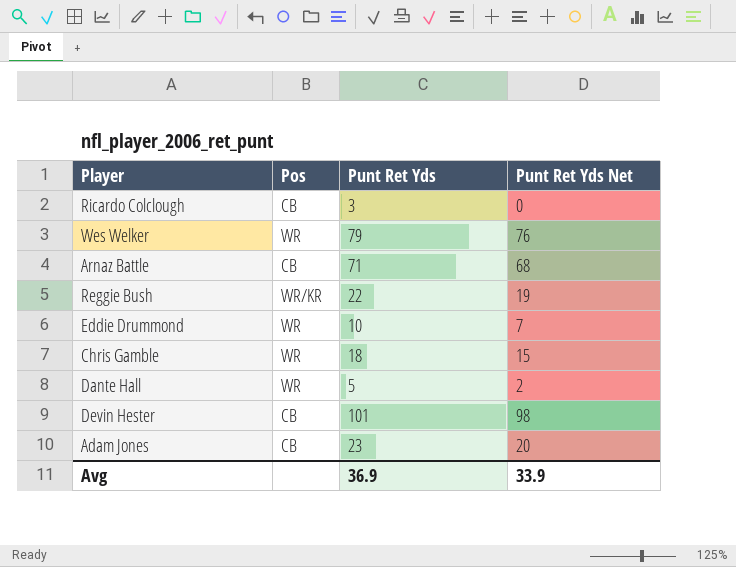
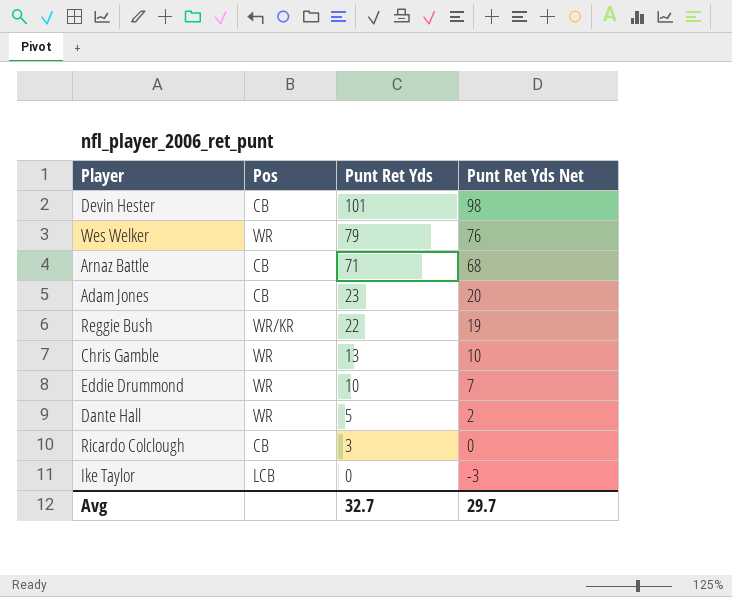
row order: none -> Punt Ret Yds descending
Chris Gamble | Punt Ret Yds: 18 -> 13
Chris Gamble | Punt Ret Yds Net: 15 -> 10
row Ike Taylor: none -> LCB | 0 | -3
Avg | Punt Ret Yds: 36.9 -> 32.7
Avg | Punt Ret Yds Net: 33.9 -> 29.7

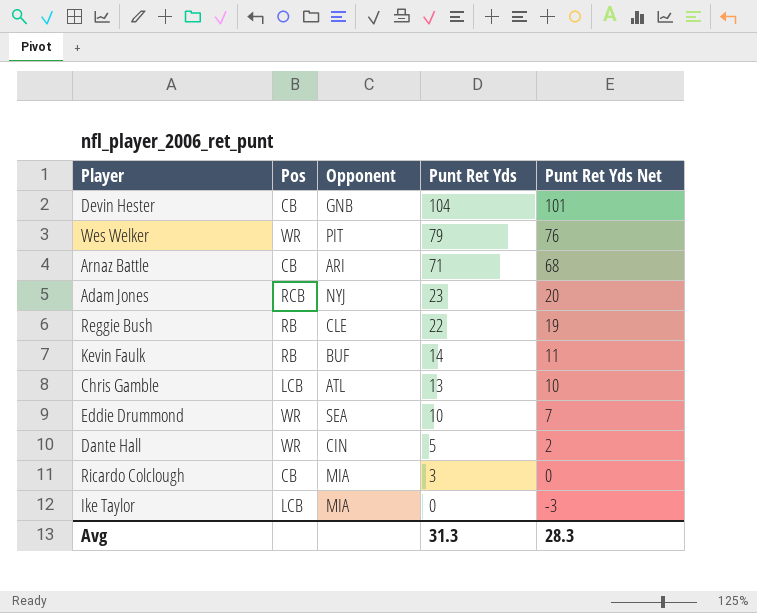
column Opponent | position: none -> 3
Devin Hester | Punt Ret Yds: 101 -> 104
Devin Hester | Punt Ret Yds Net: 98 -> 101
Adam Jones | Pos: CB -> RCB
Reggie Bush | Pos: WR/KR -> RB
row Kevin Faulk: none -> RB | BUF | 14 | 11
Chris Gamble | Pos: WR -> LCB
Avg | Punt Ret Yds: 32.7 -> 31.3
Avg | Punt Ret Yds Net: 29.7 -> 28.3

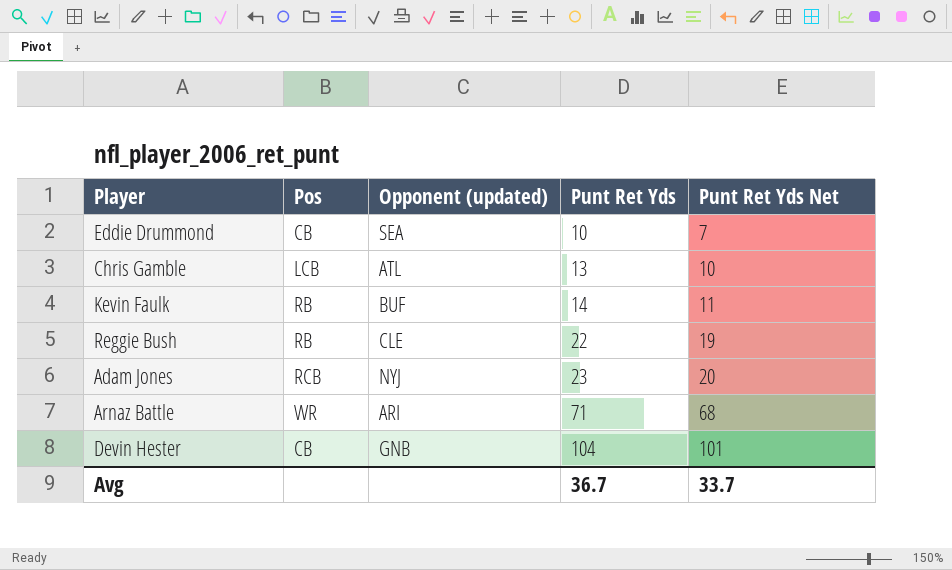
row order: Punt Ret Yds descending -> Punt Ret Yds ascending
column name: Opponent -> Opponent (updated)
row Wes Welker: WR | PIT | 79 | 76 -> none
row Dante Hall: WR | CIN | 5 | 2 -> none
row Ricardo Colclough: CB | MIA | 3 | 0 -> none
row Ike Taylor: LCB | MIA | 0 | -3 -> none
Eddie Drummond | Pos: WR -> CB
Arnaz Battle | Pos: CB -> WR
Avg | Punt Ret Yds: 31.3 -> 36.7
Avg | Punt Ret Yds Net: 28.3 -> 33.7

